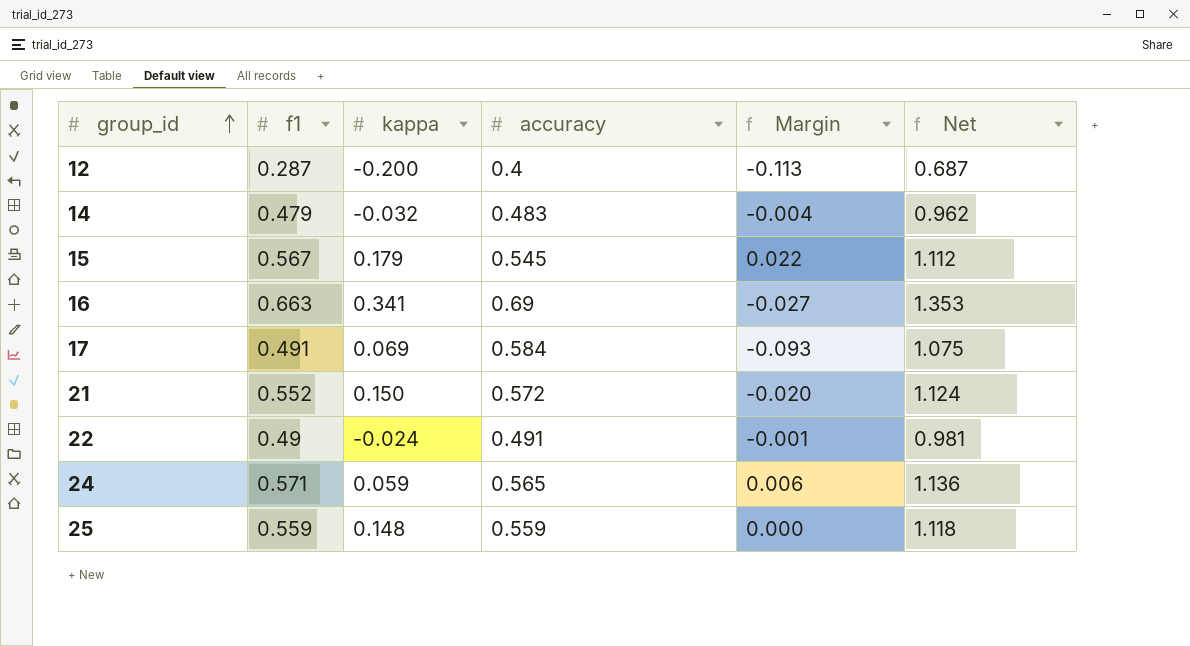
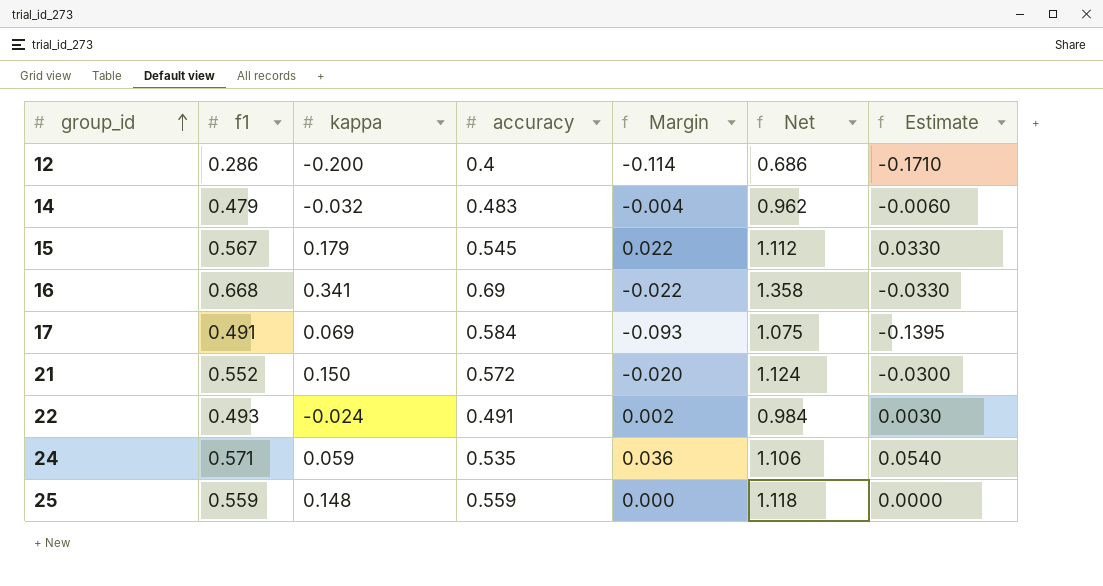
column Estimate | formula: none -> [Margin] * 1.5
12 | f1: 0.287 -> 0.286
12 | Margin: -0.113 -> -0.114
12 | Net: 0.687 -> 0.686
16 | f1: 0.663 -> 0.668
16 | Margin: -0.027 -> -0.022
16 | Net: 1.353 -> 1.358
22 | f1: 0.49 -> 0.493
22 | Margin: -0.001 -> 0.002
22 | Net: 0.981 -> 0.984
24 | accuracy: 0.565 -> 0.535
24 | Margin: 0.006 -> 0.036
24 | Net: 1.136 -> 1.106

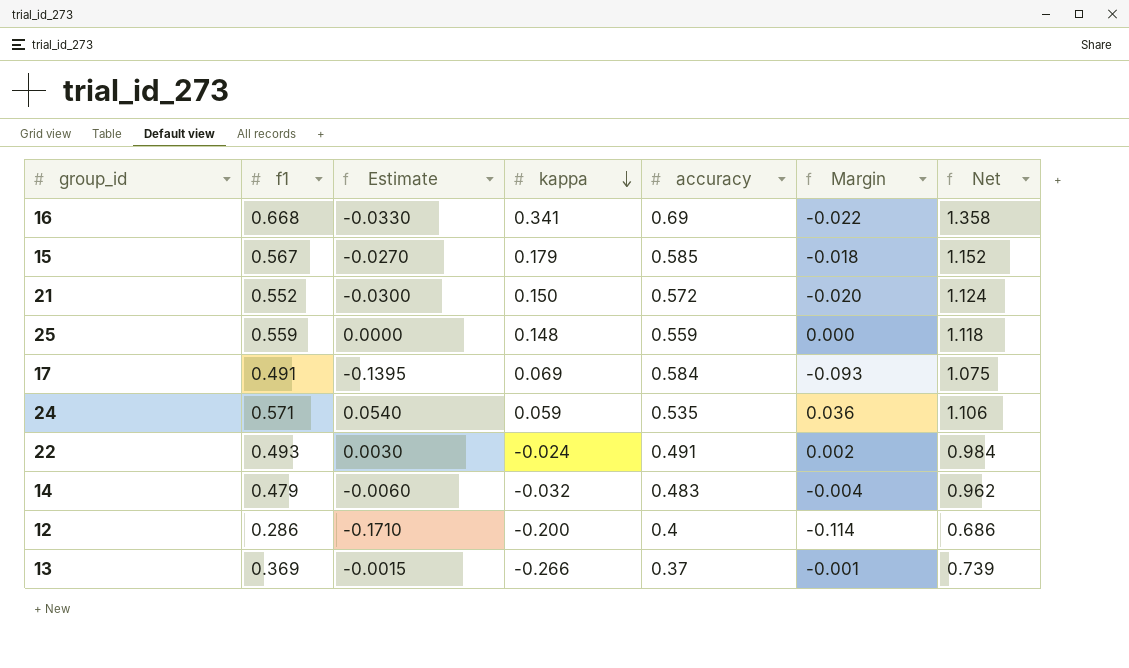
row order: group_id ascending -> kappa descending
column Estimate | position: 7 -> 3
15 | Estimate: 0.0330 -> -0.0270
15 | accuracy: 0.545 -> 0.585
15 | Margin: 0.022 -> -0.018
15 | Net: 1.112 -> 1.152
row 13: none -> 0.369 | -0.0015 | -0.266 | 0.37 | -0.001 | 0.739

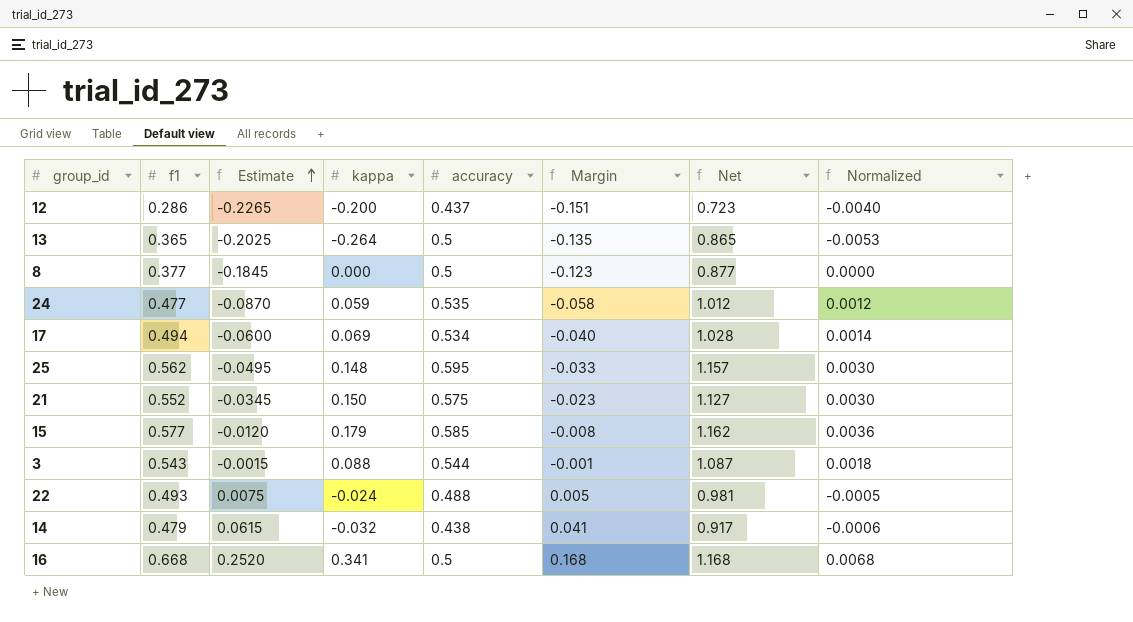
row order: kappa descending -> Estimate ascending
column Normalized | formula: none -> [kappa] * 0.02
12 | Estimate: -0.1710 -> -0.2265
12 | accuracy: 0.4 -> 0.437
12 | Margin: -0.114 -> -0.151
12 | Net: 0.686 -> 0.723
13 | f1: 0.369 -> 0.365
13 | Estimate: -0.0015 -> -0.2025
13 | kappa: -0.266 -> -0.264
13 | accuracy: 0.37 -> 0.5
13 | Margin: -0.001 -> -0.135
13 | Net: 0.739 -> 0.865
row 8: none -> 0.377 | -0.1845 | 0.000 | 0.5 | -0.123 | 0.877 | 0.0000
24 | f1: 0.571 -> 0.477
24 | Estimate: 0.0540 -> -0.0870
24 | Margin: 0.036 -> -0.058
24 | Net: 1.106 -> 1.012
17 | f1: 0.491 -> 0.494
17 | Estimate: -0.1395 -> -0.0600
17 | accuracy: 0.584 -> 0.534
17 | Margin: -0.093 -> -0.040
17 | Net: 1.075 -> 1.028
25 | f1: 0.559 -> 0.562
25 | Estimate: 0.0000 -> -0.0495
25 | accuracy: 0.559 -> 0.595
25 | Margin: 0.000 -> -0.033
25 | Net: 1.118 -> 1.157
21 | Estimate: -0.0300 -> -0.0345
21 | accuracy: 0.572 -> 0.575
21 | Margin: -0.020 -> -0.023
21 | Net: 1.124 -> 1.127
15 | f1: 0.567 -> 0.577
15 | Estimate: -0.0270 -> -0.0120
15 | Margin: -0.018 -> -0.008
15 | Net: 1.152 -> 1.162
row 3: none -> 0.543 | -0.0015 | 0.088 | 0.544 | -0.001 | 1.087 | 0.0018
22 | Estimate: 0.0030 -> 0.0075
22 | accuracy: 0.491 -> 0.488
22 | Margin: 0.002 -> 0.005
22 | Net: 0.984 -> 0.981
14 | Estimate: -0.0060 -> 0.0615
14 | accuracy: 0.483 -> 0.438
14 | Margin: -0.004 -> 0.041
14 | Net: 0.962 -> 0.917
16 | Estimate: -0.0330 -> 0.2520
16 | accuracy: 0.69 -> 0.5
16 | Margin: -0.022 -> 0.168
16 | Net: 1.358 -> 1.168

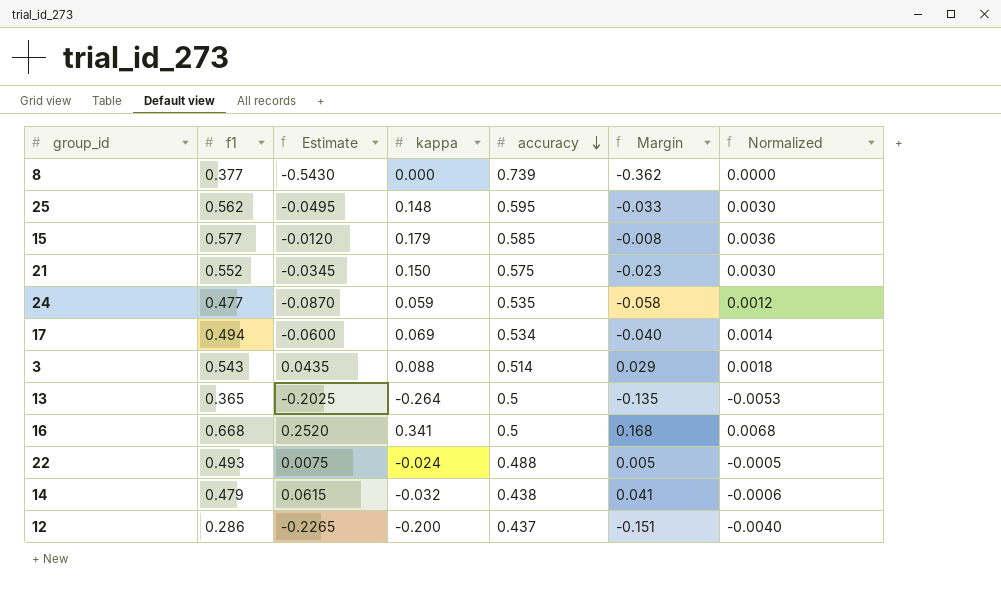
row order: Estimate ascending -> accuracy descending
column Net | formula: [f1] + [accuracy] -> none
8 | Estimate: -0.1845 -> -0.5430
8 | accuracy: 0.5 -> 0.739
8 | Margin: -0.123 -> -0.362
3 | Estimate: -0.0015 -> 0.0435
3 | accuracy: 0.544 -> 0.514
3 | Margin: -0.001 -> 0.029

